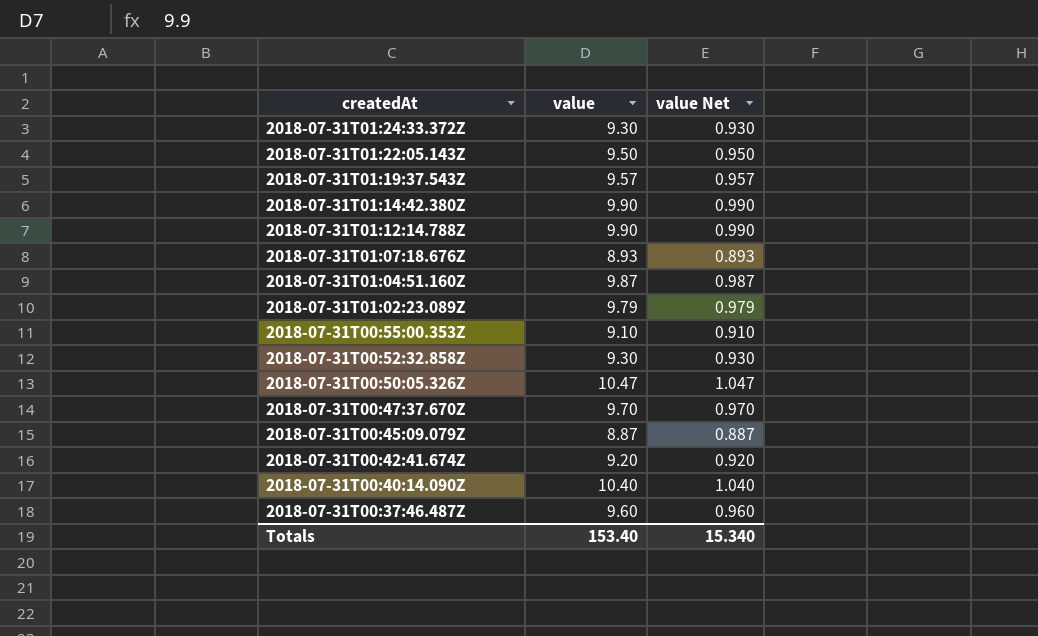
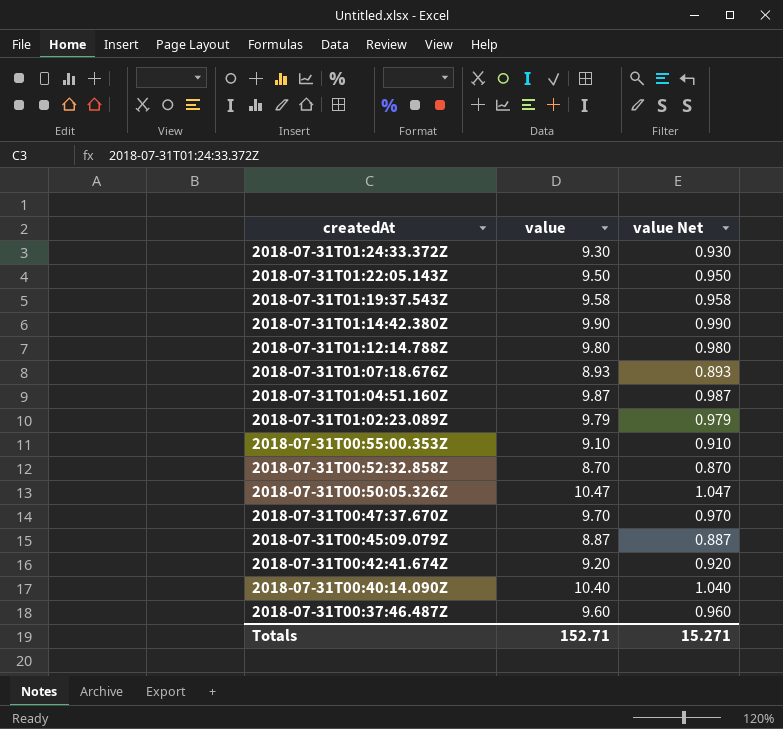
2018-07-31T01:19:37.543Z | value: 9.57 -> 9.58
2018-07-31T01:19:37.543Z | value Net: 0.957 -> 0.958
2018-07-31T01:12:14.788Z | value: 9.90 -> 9.80
2018-07-31T01:12:14.788Z | value Net: 0.990 -> 0.980
2018-07-31T00:52:32.858Z | value: 9.30 -> 8.70
2018-07-31T00:52:32.858Z | value Net: 0.930 -> 0.870
Totals | value: 153.40 -> 152.71
Totals | value Net: 15.340 -> 15.271

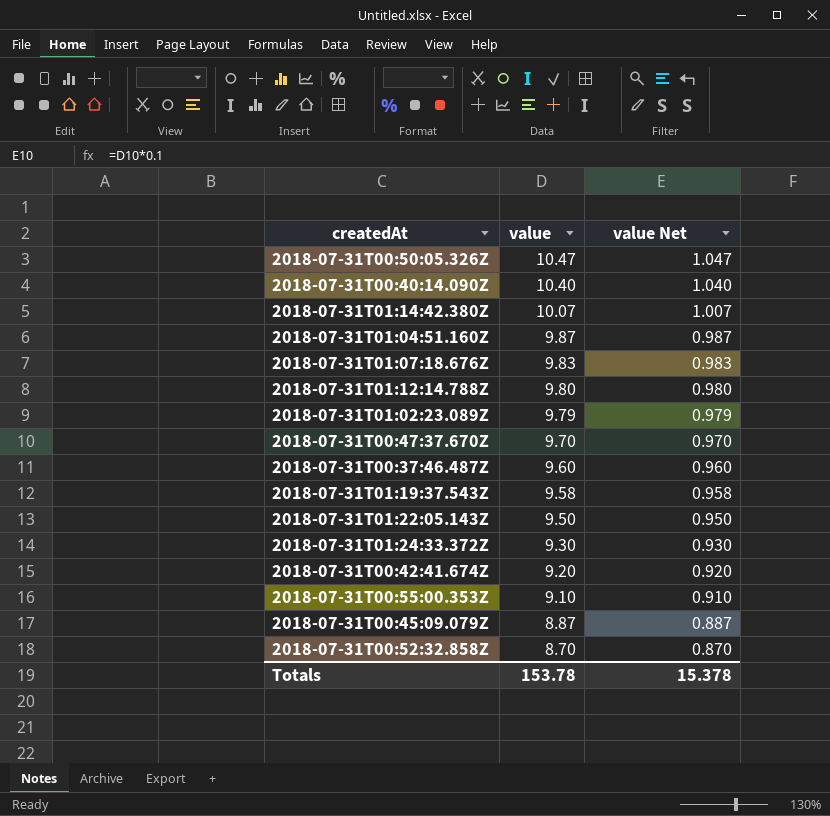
row order: createdAt descending -> value descending
2018-07-31T01:14:42.380Z | value: 9.90 -> 10.07
2018-07-31T01:14:42.380Z | value Net: 0.990 -> 1.007
2018-07-31T01:07:18.676Z | value: 8.93 -> 9.83
2018-07-31T01:07:18.676Z | value Net: 0.893 -> 0.983
Totals | value: 152.71 -> 153.78
Totals | value Net: 15.271 -> 15.378

